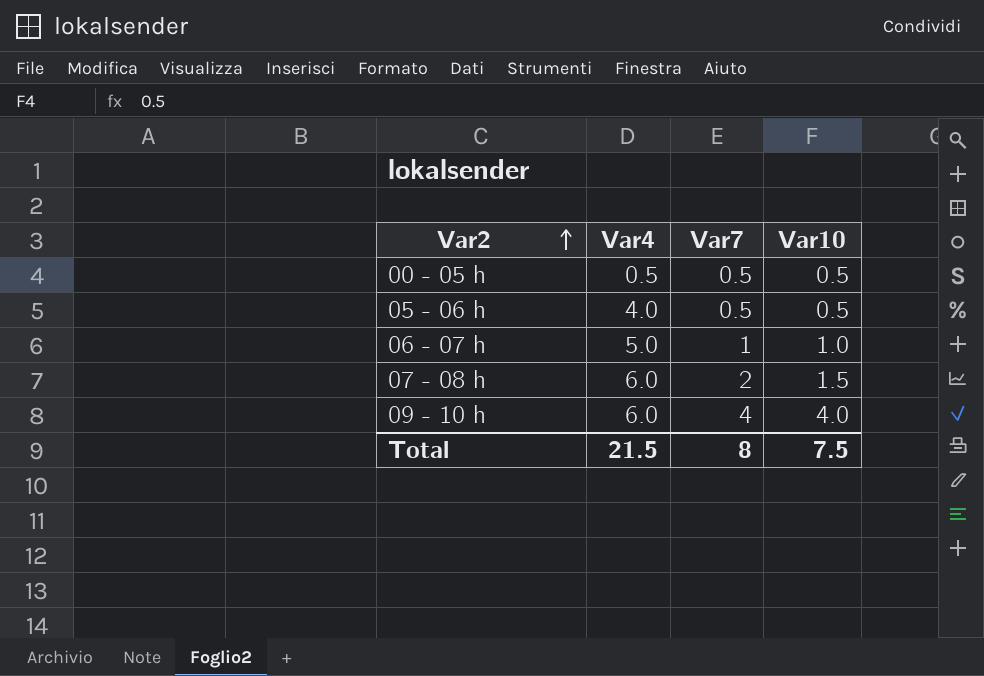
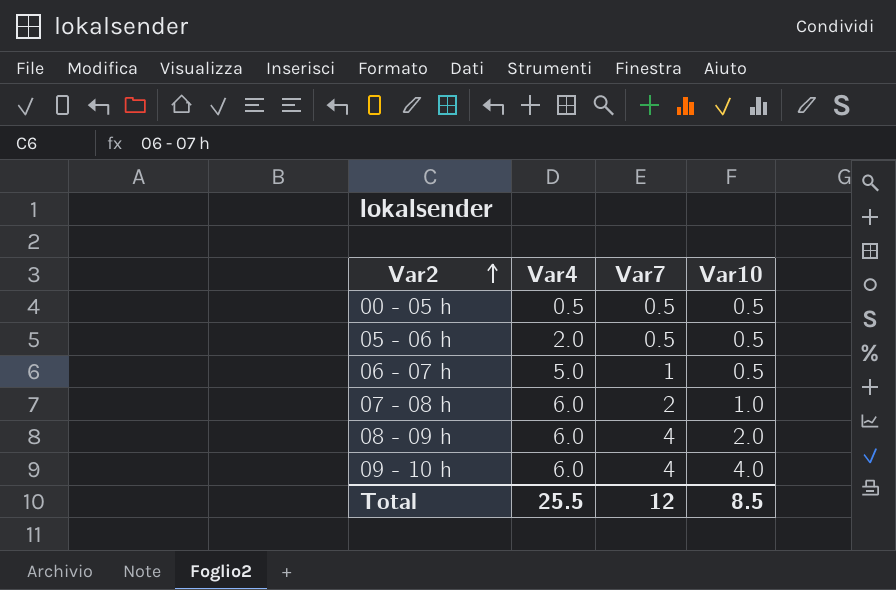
05 - 06 h | Var4: 4.0 -> 2.0
06 - 07 h | Var10: 1.0 -> 0.5
07 - 08 h | Var10: 1.5 -> 1.0
row 08 - 09 h: none -> 6.0 | 4 | 2.0
Total | Var4: 21.5 -> 25.5
Total | Var7: 8 -> 12
Total | Var10: 7.5 -> 8.5

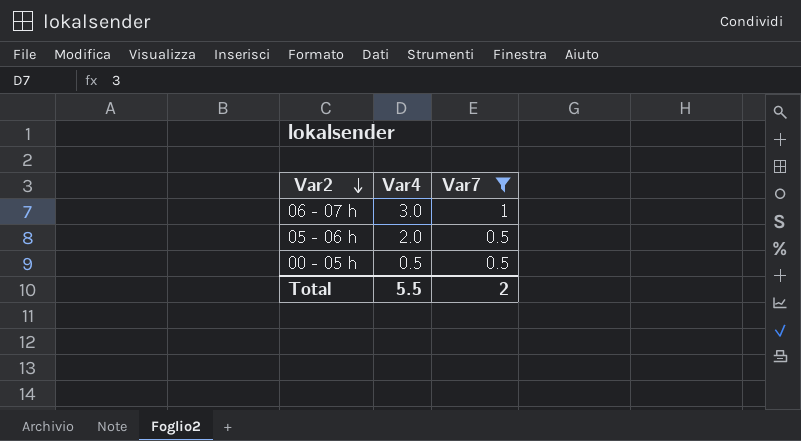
filter: none -> Var7 <= 1
row order: Var2 ascending -> Var2 descending
column Var10 | position: 4 -> none
06 - 07 h | Var4: 5.0 -> 3.0
Total | Var4: 25.5 -> 5.5
Total | Var7: 12 -> 2

